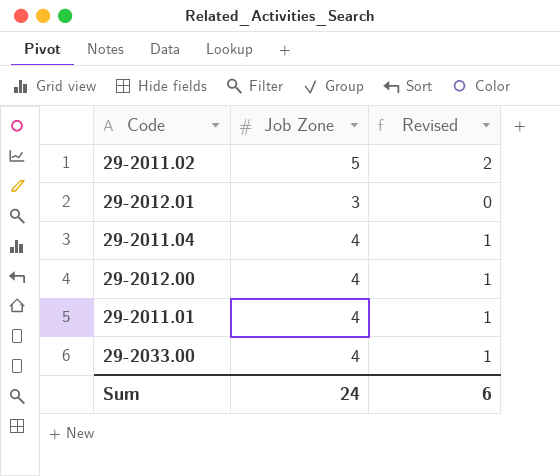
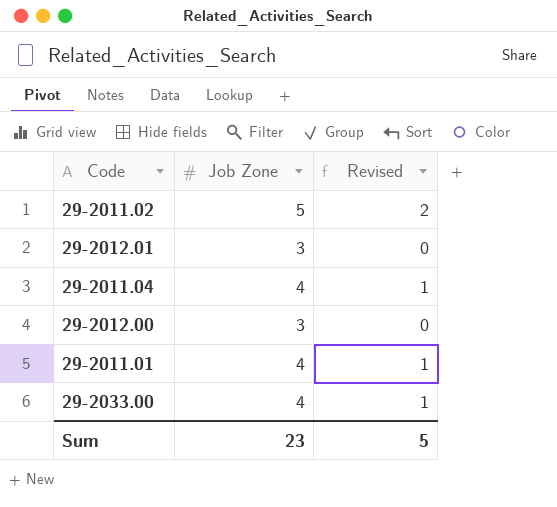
29-2012.00 | Job Zone: 4 -> 3
29-2012.00 | Revised: 1 -> 0
Sum | Job Zone: 24 -> 23
Sum | Revised: 6 -> 5

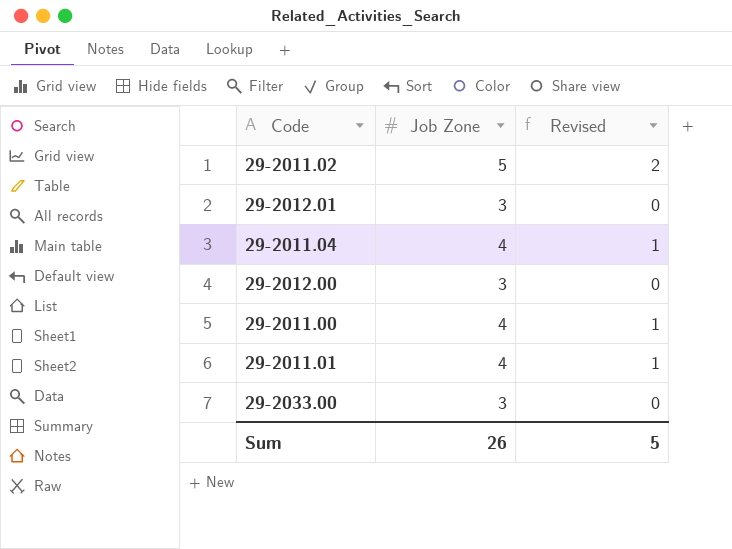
row 29-2011.00: none -> 4 | 1
29-2033.00 | Job Zone: 4 -> 3
29-2033.00 | Revised: 1 -> 0
Sum | Job Zone: 23 -> 26

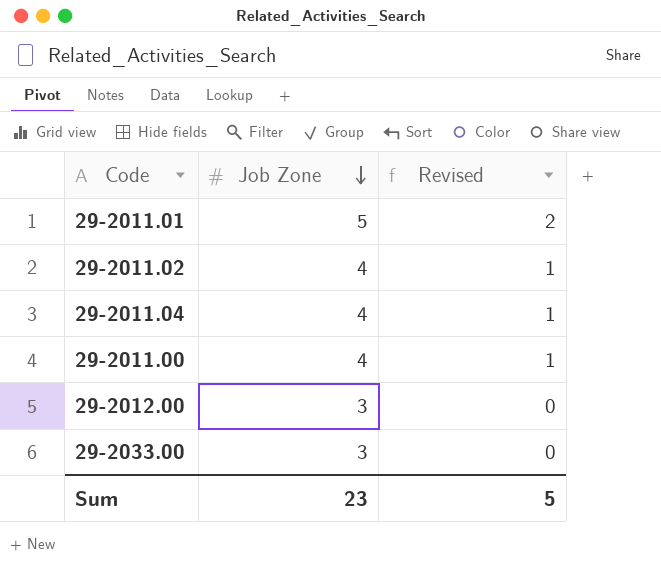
row order: none -> Job Zone descending
row 29-2012.01: 3 | 0 -> none
29-2011.01 | Job Zone: 4 -> 5
29-2011.01 | Revised: 1 -> 2
29-2011.02 | Job Zone: 5 -> 4
29-2011.02 | Revised: 2 -> 1
Sum | Job Zone: 26 -> 23

